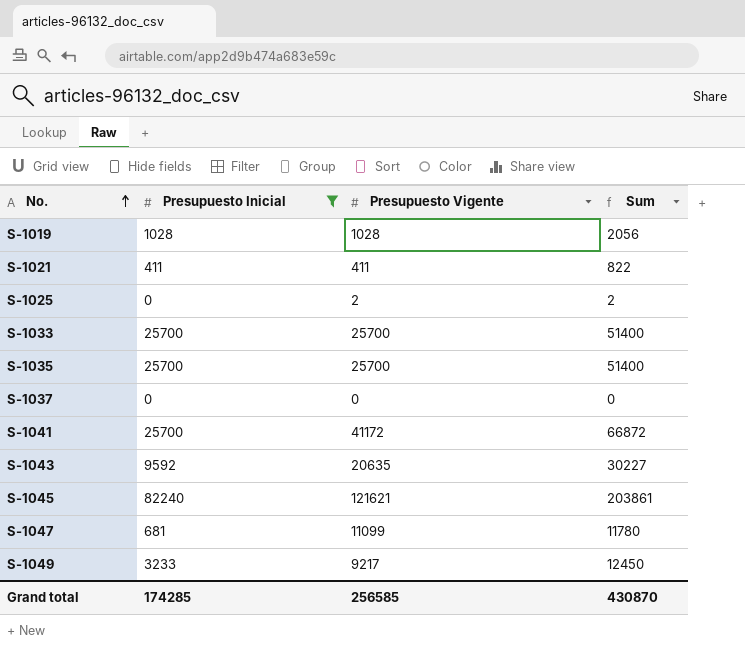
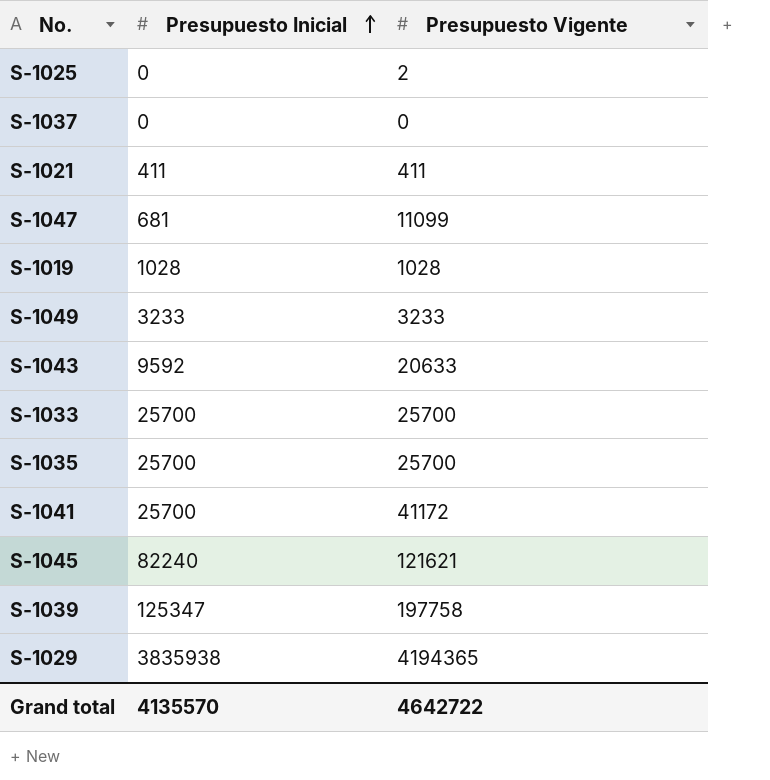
filter: Presupuesto Inicial <= 82240 -> none
row order: No. ascending -> Presupuesto Inicial ascending
column Sum | formula: [Presupuesto Inicial] + [Presupuesto Vigente] -> none
S-1049 | Presupuesto Vigente: 9217 -> 3233
S-1043 | Presupuesto Vigente: 20635 -> 20633
Grand total | Presupuesto Inicial: 174285 -> 4135570
Grand total | Presupuesto Vigente: 256585 -> 4642722

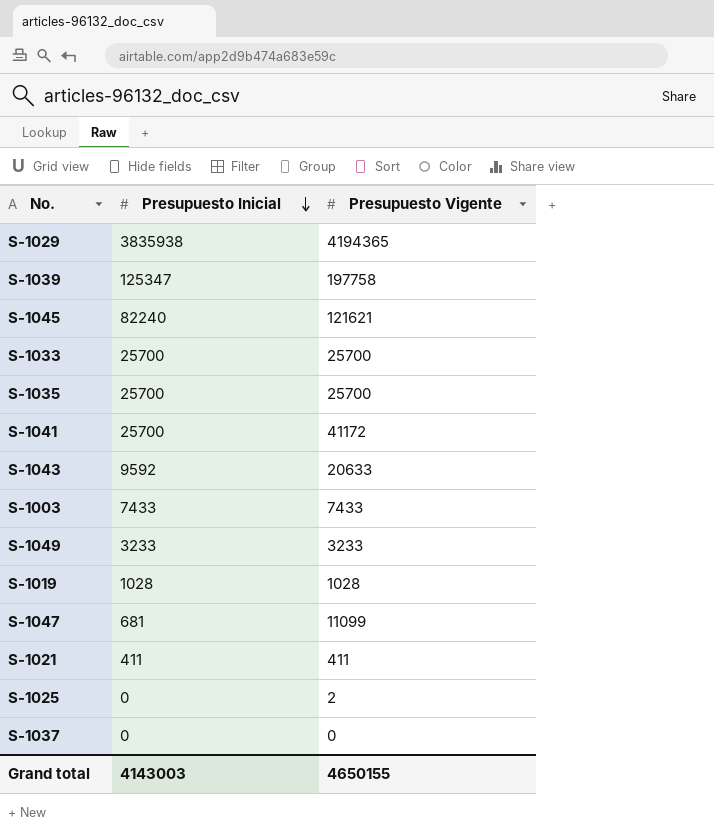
row order: Presupuesto Inicial ascending -> Presupuesto Inicial descending
row S-1003: none -> 7433 | 7433
Grand total | Presupuesto Inicial: 4135570 -> 4143003
Grand total | Presupuesto Vigente: 4642722 -> 4650155

